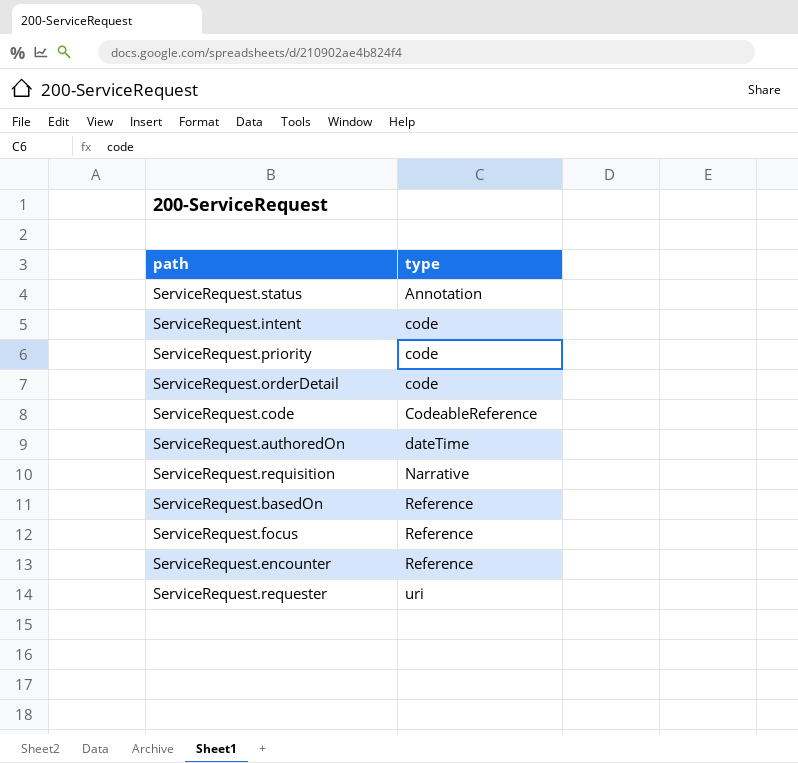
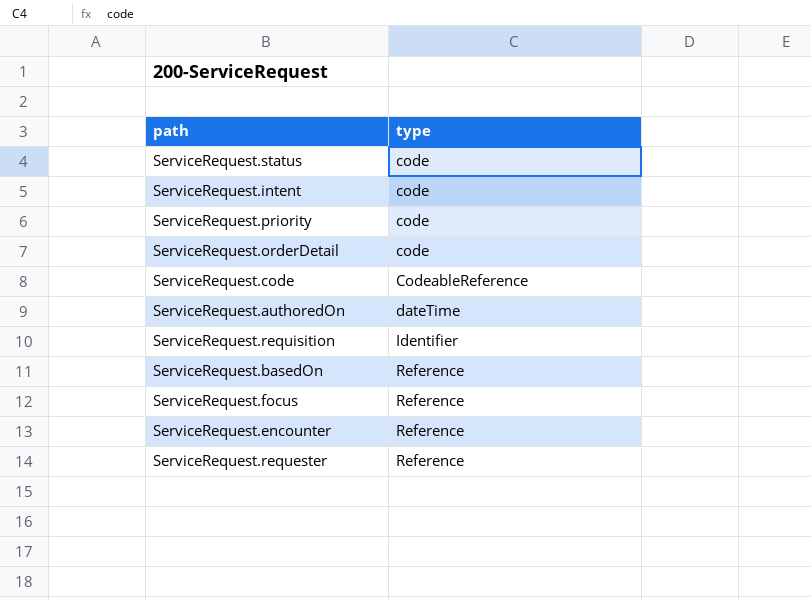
ServiceRequest.status | type: Annotation -> code
ServiceRequest.requisition | type: Narrative -> Identifier
ServiceRequest.requester | type: uri -> Reference

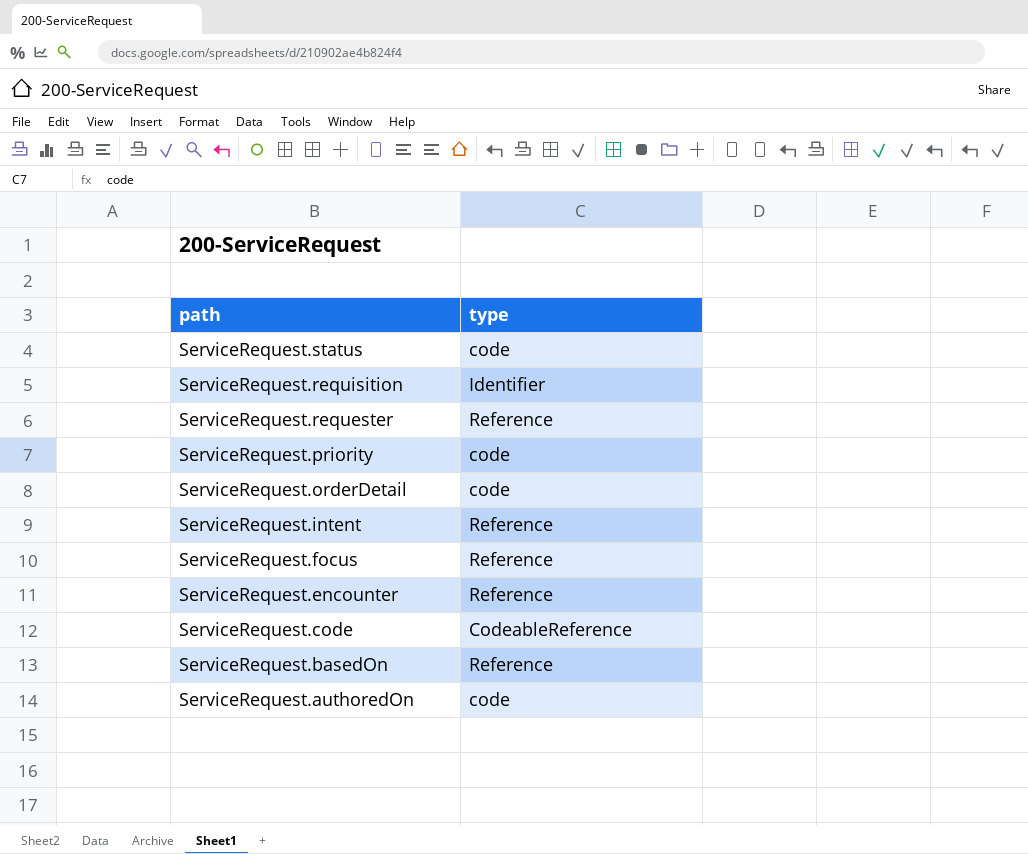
row order: type ascending -> path descending
ServiceRequest.intent | type: code -> Reference
ServiceRequest.authoredOn | type: dateTime -> code

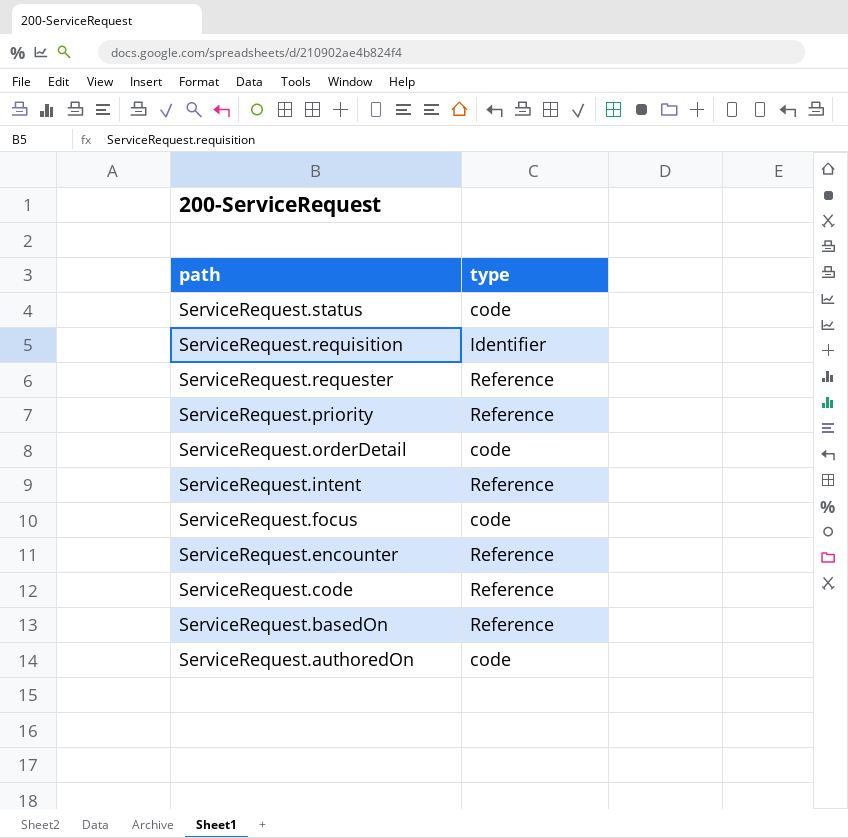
ServiceRequest.priority | type: code -> Reference
ServiceRequest.focus | type: Reference -> code
ServiceRequest.code | type: CodeableReference -> Reference

